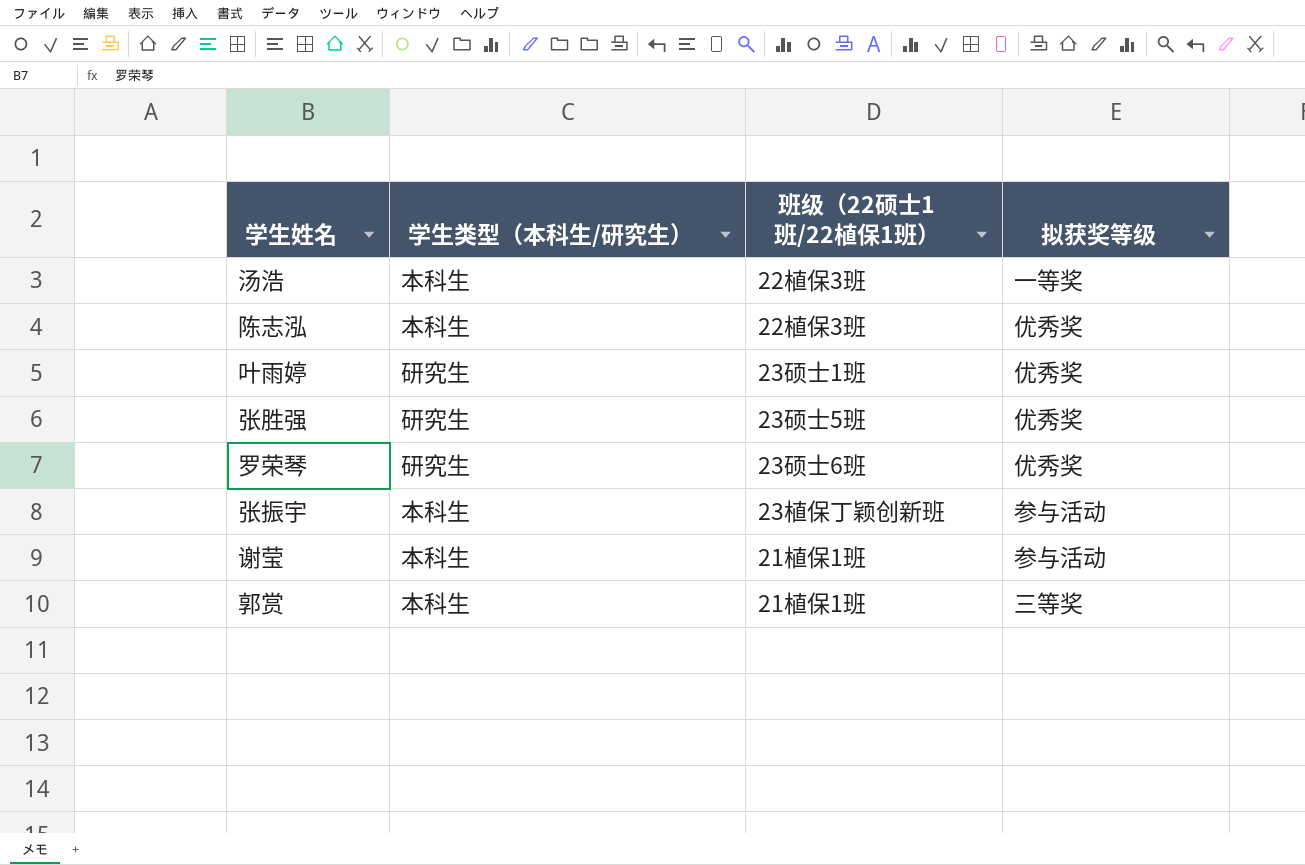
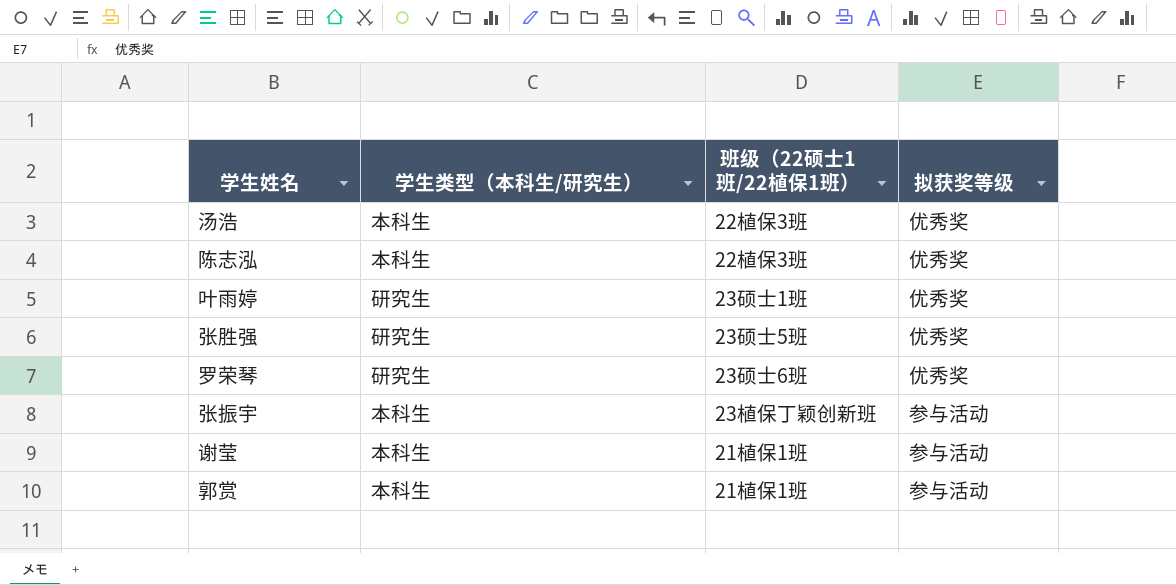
汤浩 | 拟获奖等级: 一等奖 -> 优秀奖
郭赏 | 拟获奖等级: 三等奖 -> 参与活动

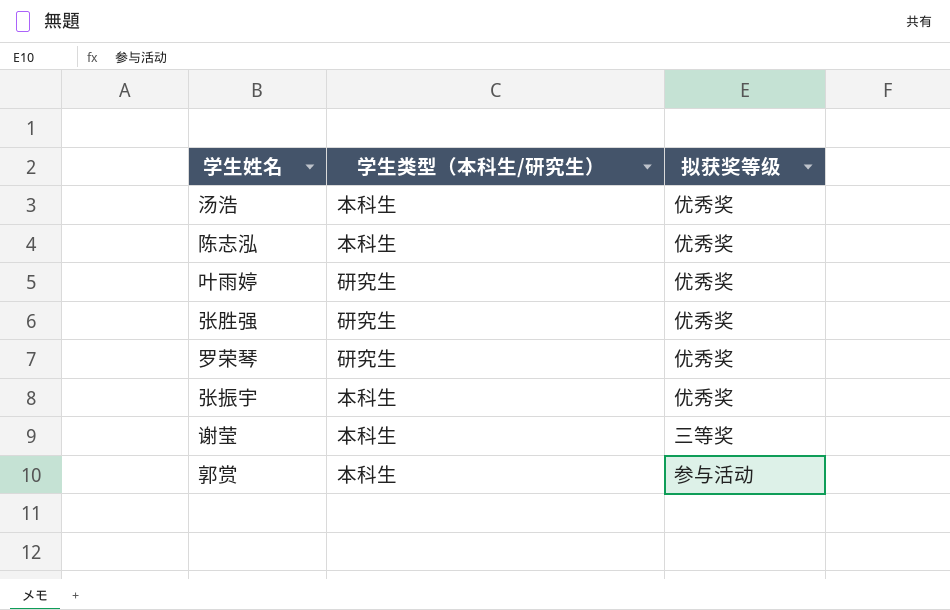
column 班级（22硕士1班/22植保1班） | position: 3 -> none
张振宇 | 拟获奖等级: 参与活动 -> 优秀奖
谢莹 | 拟获奖等级: 参与活动 -> 三等奖

